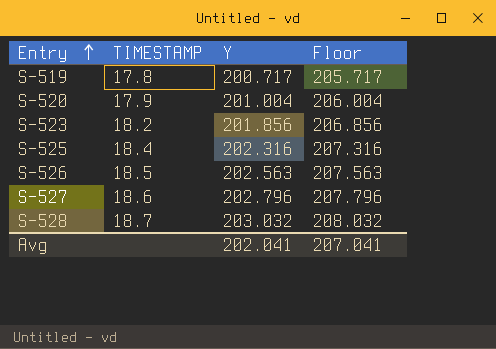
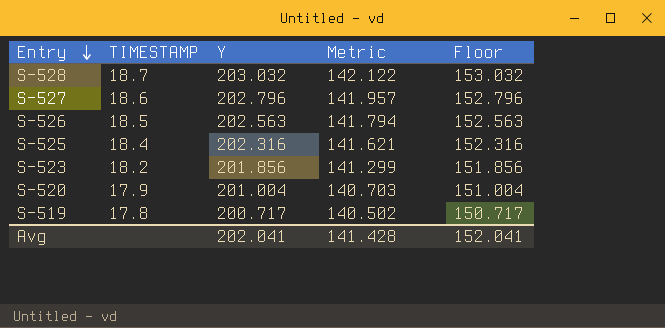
row order: Entry ascending -> Entry descending
column Metric | formula: none -> [Y] * 0.7
column Floor | formula: [Y] + 5 -> [Y] - 50
Avg | Floor: 207.041 -> 152.041

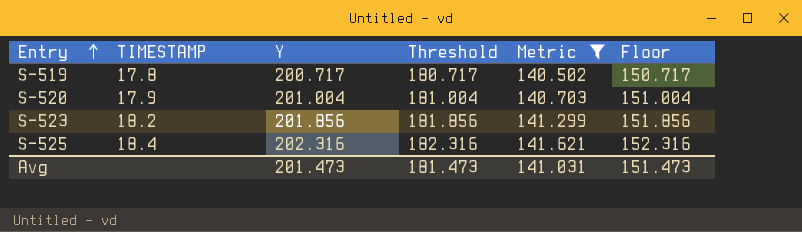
filter: none -> Metric <= 141.621
row order: Entry descending -> Entry ascending
column Threshold | formula: none -> [Y] - 20
Avg | Y: 202.041 -> 201.473
Avg | Metric: 141.428 -> 141.031
Avg | Floor: 152.041 -> 151.473

